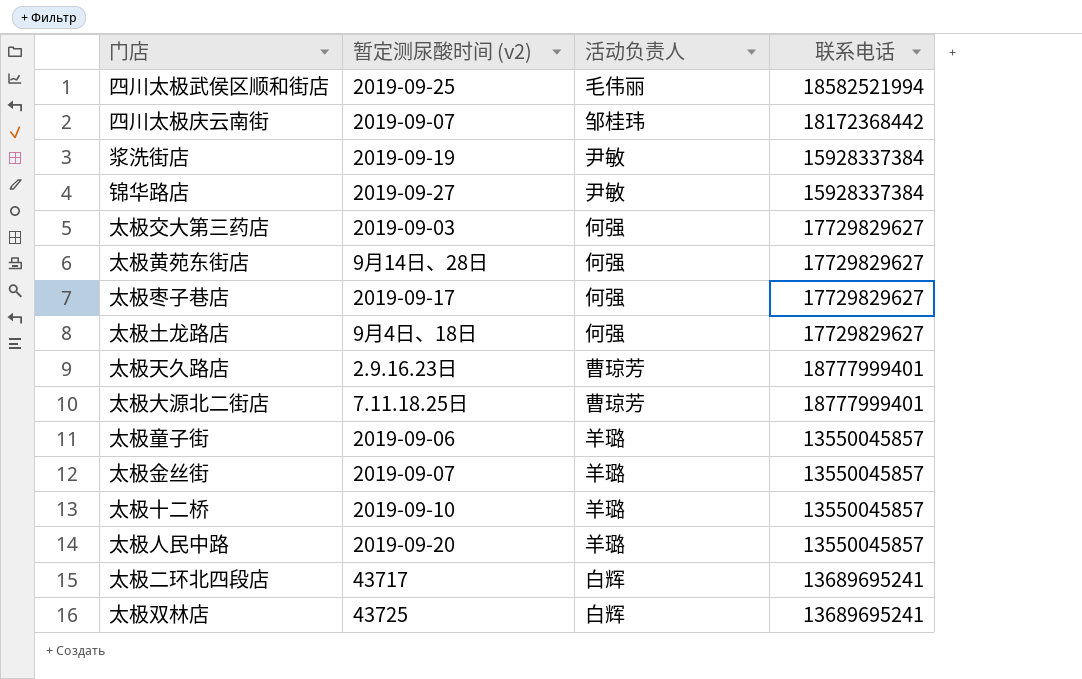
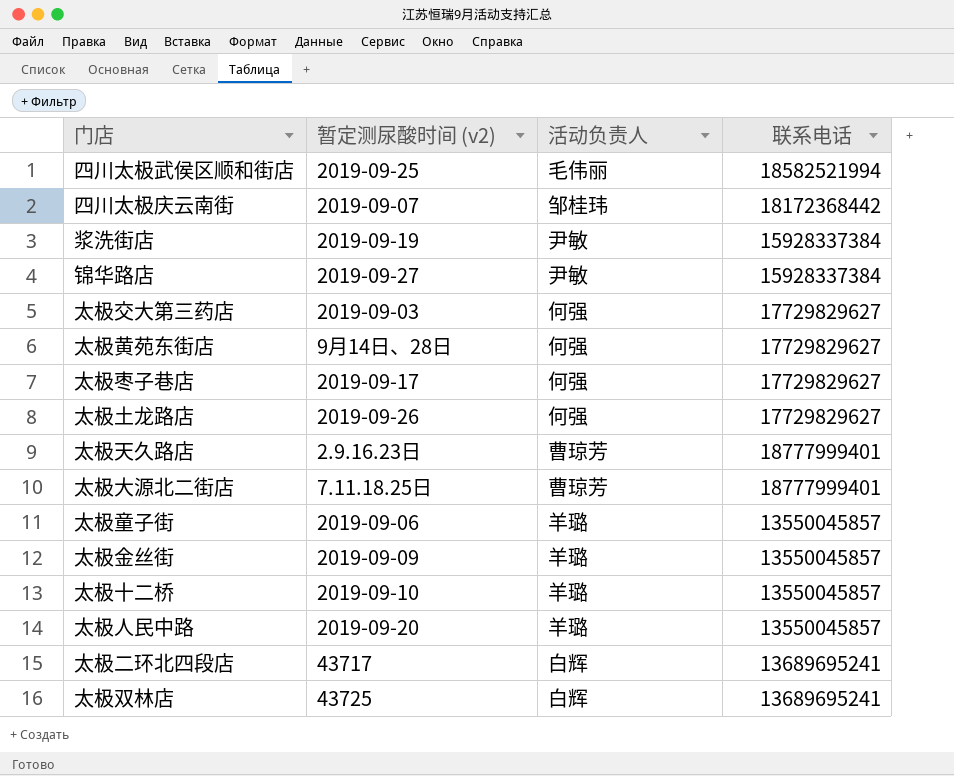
太极土龙路店 | 暂定测尿酸时间 (v2): 9月4日、18日 -> 2019-09-26
太极金丝街 | 暂定测尿酸时间 (v2): 2019-09-07 -> 2019-09-09

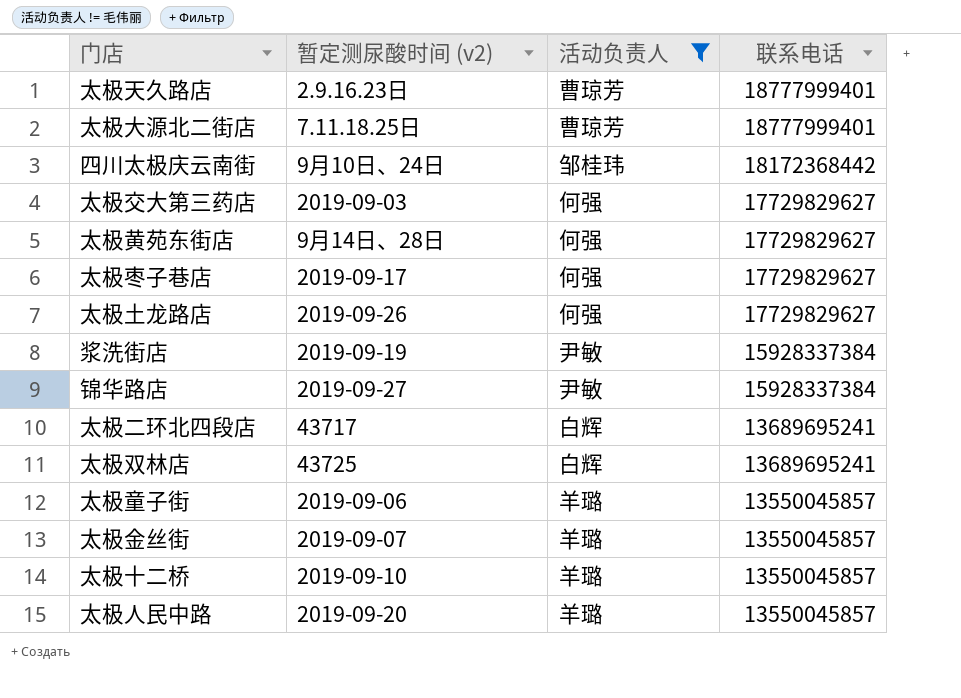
filter: none -> 活动负责人 != 毛伟丽
row order: none -> 联系电话 descending
四川太极庆云南街 | 暂定测尿酸时间 (v2): 2019-09-07 -> 9月10日、24日
太极金丝街 | 暂定测尿酸时间 (v2): 2019-09-09 -> 2019-09-07

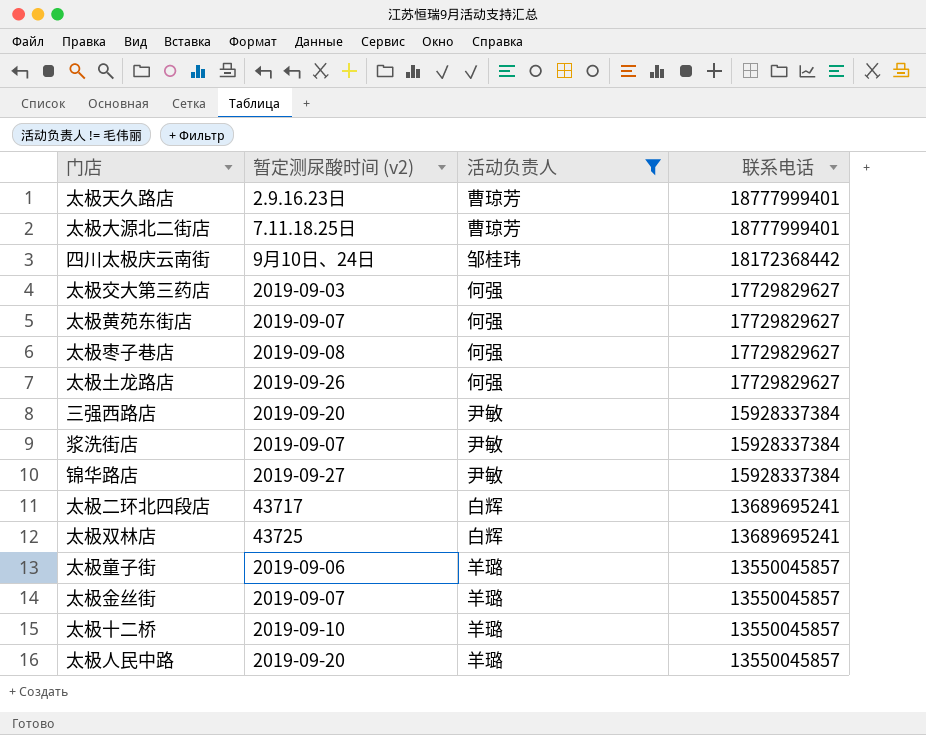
太极黄苑东街店 | 暂定测尿酸时间 (v2): 9月14日、28日 -> 2019-09-07
太极枣子巷店 | 暂定测尿酸时间 (v2): 2019-09-17 -> 2019-09-08
row 三强西路店: none -> 2019-09-20 | 尹敏 | 15928337384
浆洗街店 | 暂定测尿酸时间 (v2): 2019-09-19 -> 2019-09-07

